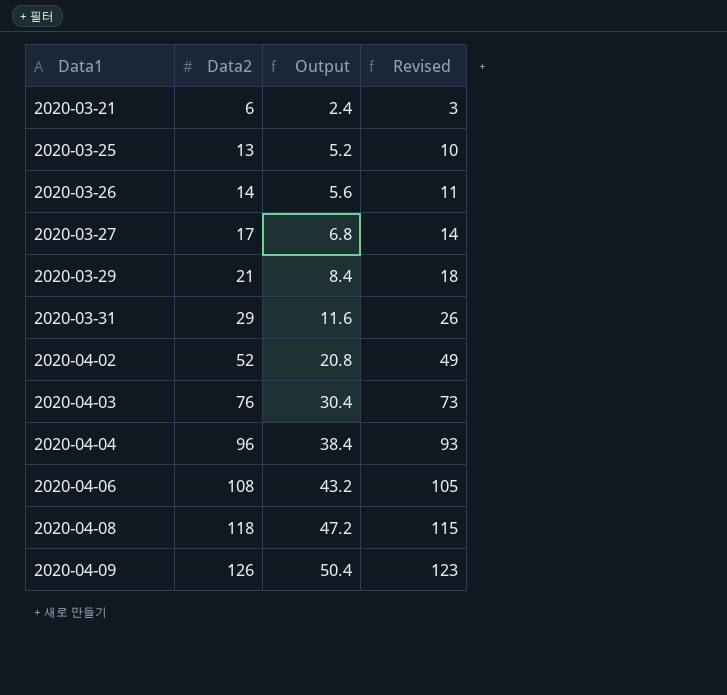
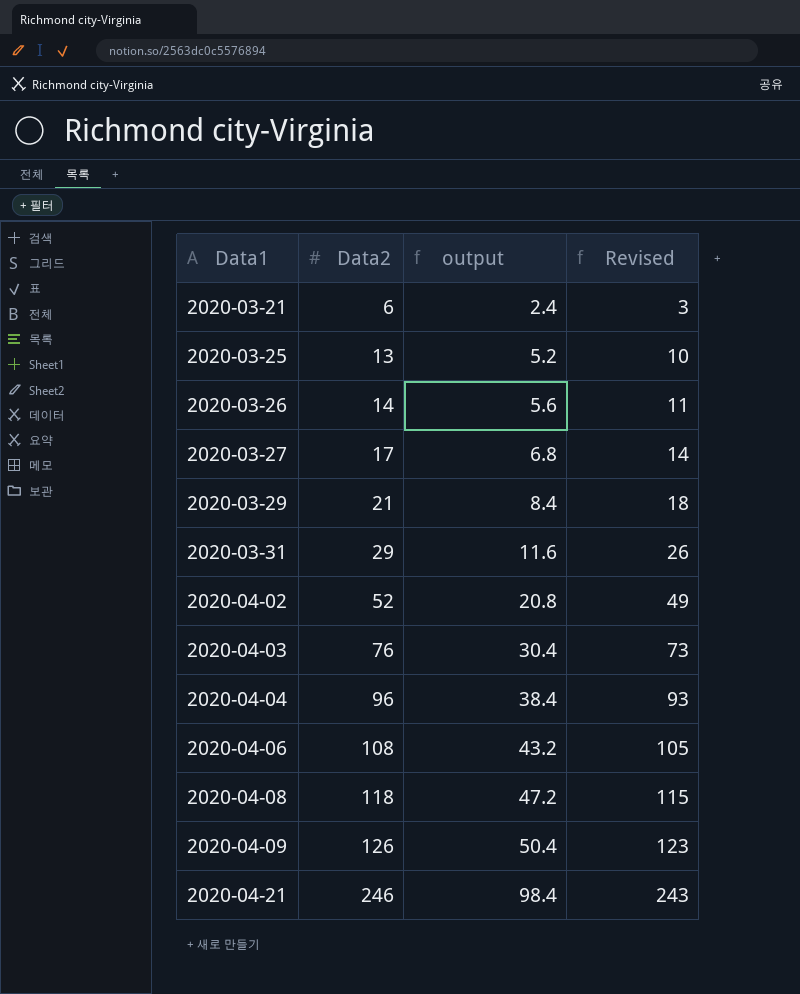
column name: Output -> output
row 2020-04-21: none -> 246 | 98.4 | 243

